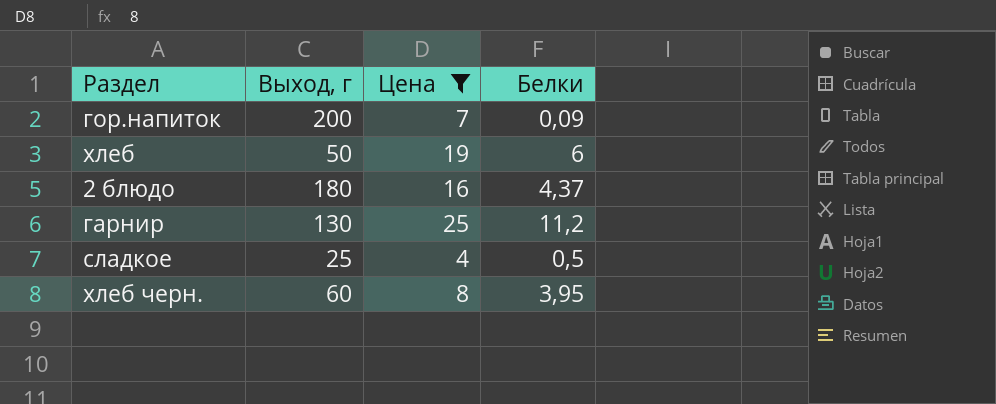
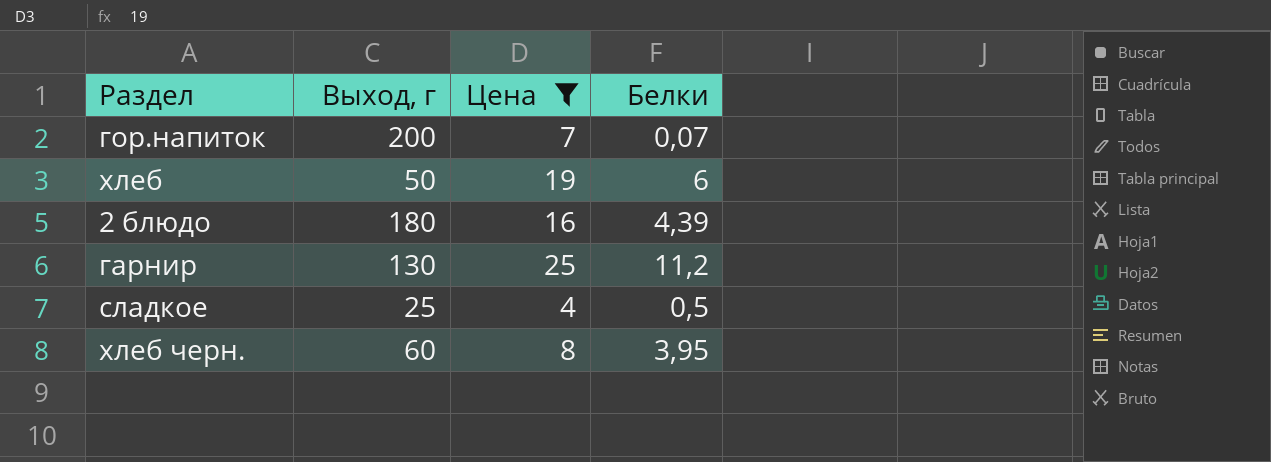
гор.напиток | Белки: 0,09 -> 0,07
2 блюдо | Белки: 4,37 -> 4,39

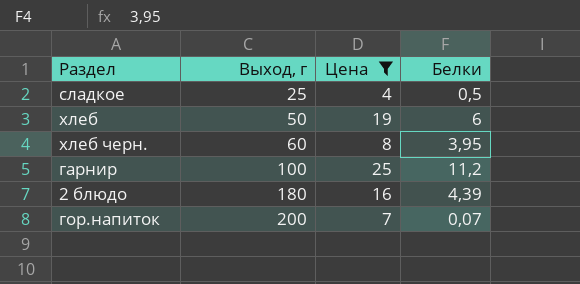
row order: none -> Выход, г ascending
гарнир | Выход, г: 130 -> 100

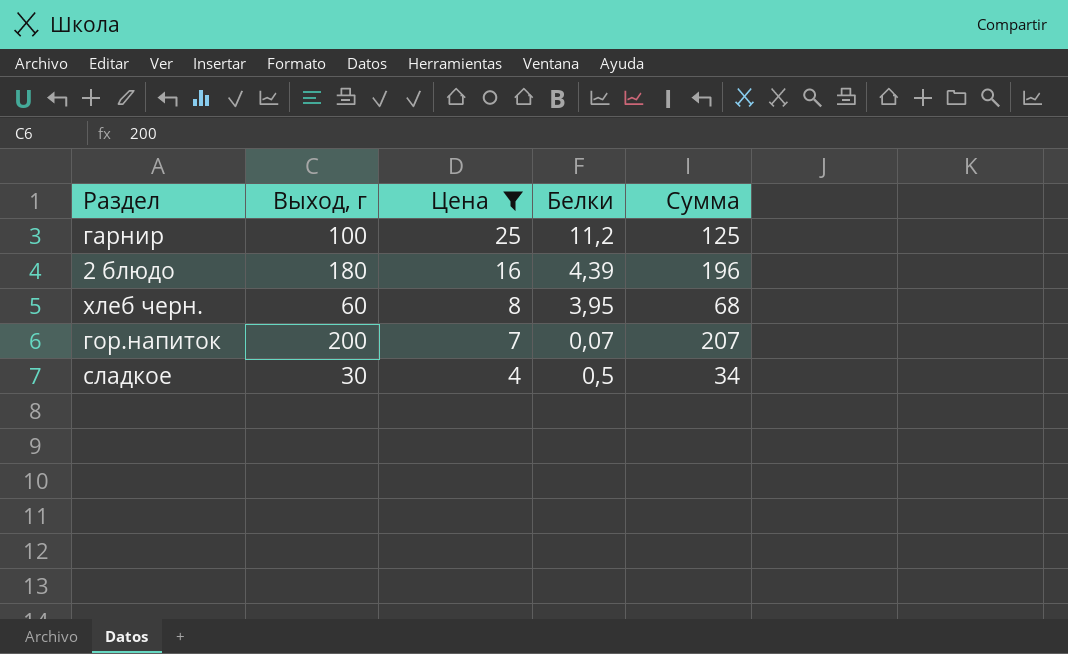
row order: Выход, г ascending -> Цена descending
column Сумма | formula: none -> [Выход, г] + [Цена]
row хлеб: 50 | 19 | 6 -> none
сладкое | Выход, г: 25 -> 30

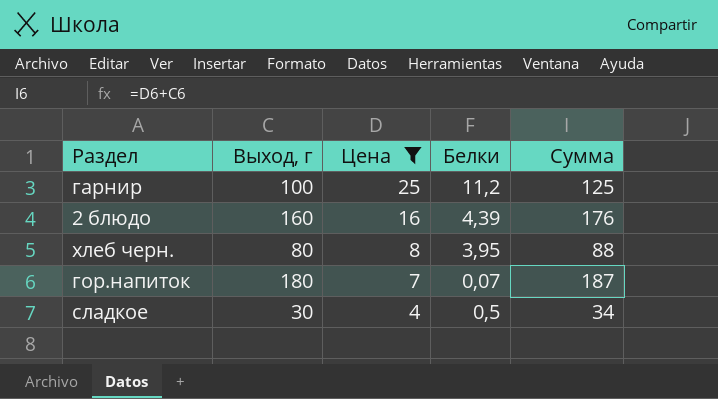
2 блюдо | Выход, г: 180 -> 160
2 блюдо | Сумма: 196 -> 176
хлеб черн. | Выход, г: 60 -> 80
хлеб черн. | Сумма: 68 -> 88
гор.напиток | Выход, г: 200 -> 180
гор.напиток | Сумма: 207 -> 187

